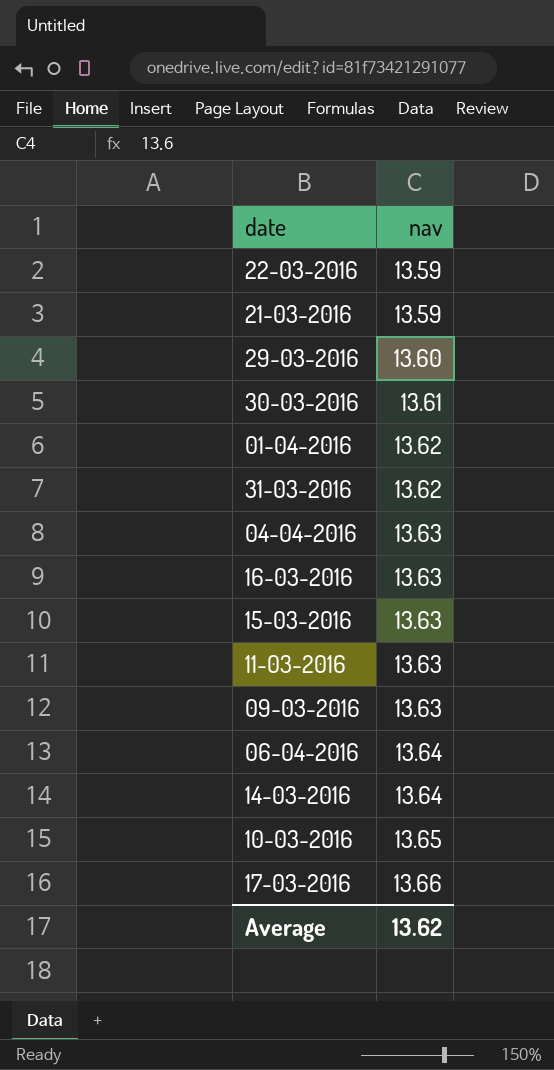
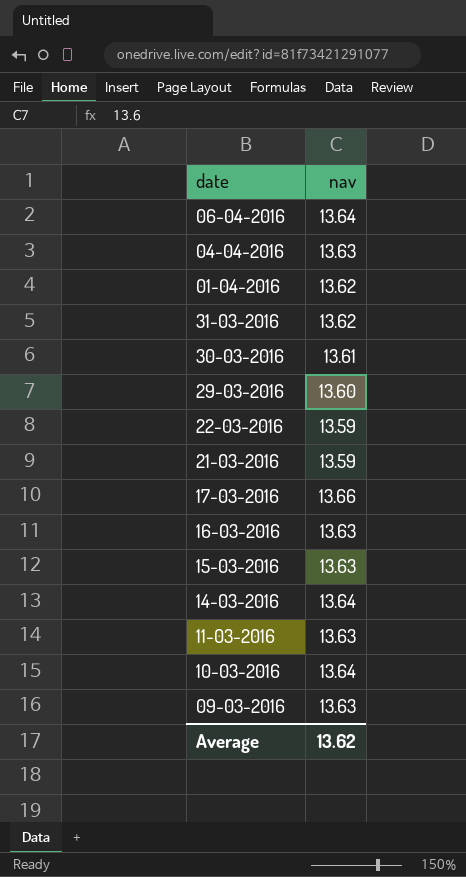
row order: nav ascending -> date descending
10-03-2016 | nav: 13.65 -> 13.64

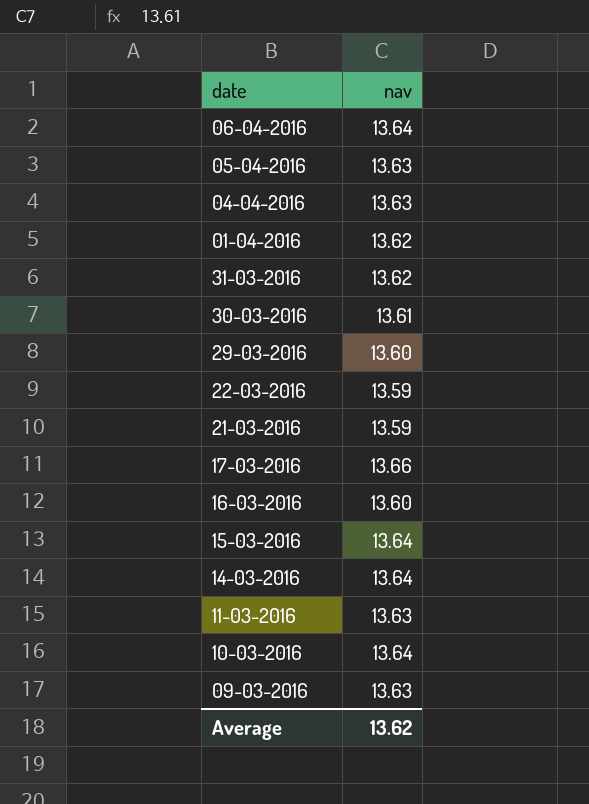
row 05-04-2016: none -> 13.63
16-03-2016 | nav: 13.63 -> 13.60
15-03-2016 | nav: 13.63 -> 13.64

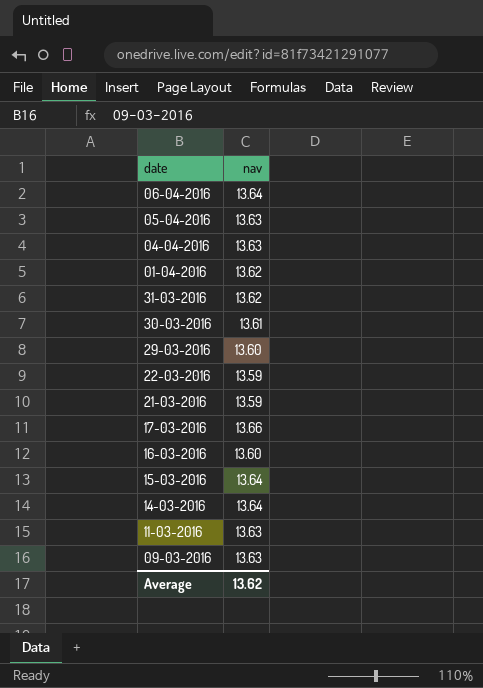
row 10-03-2016: 13.64 -> none

